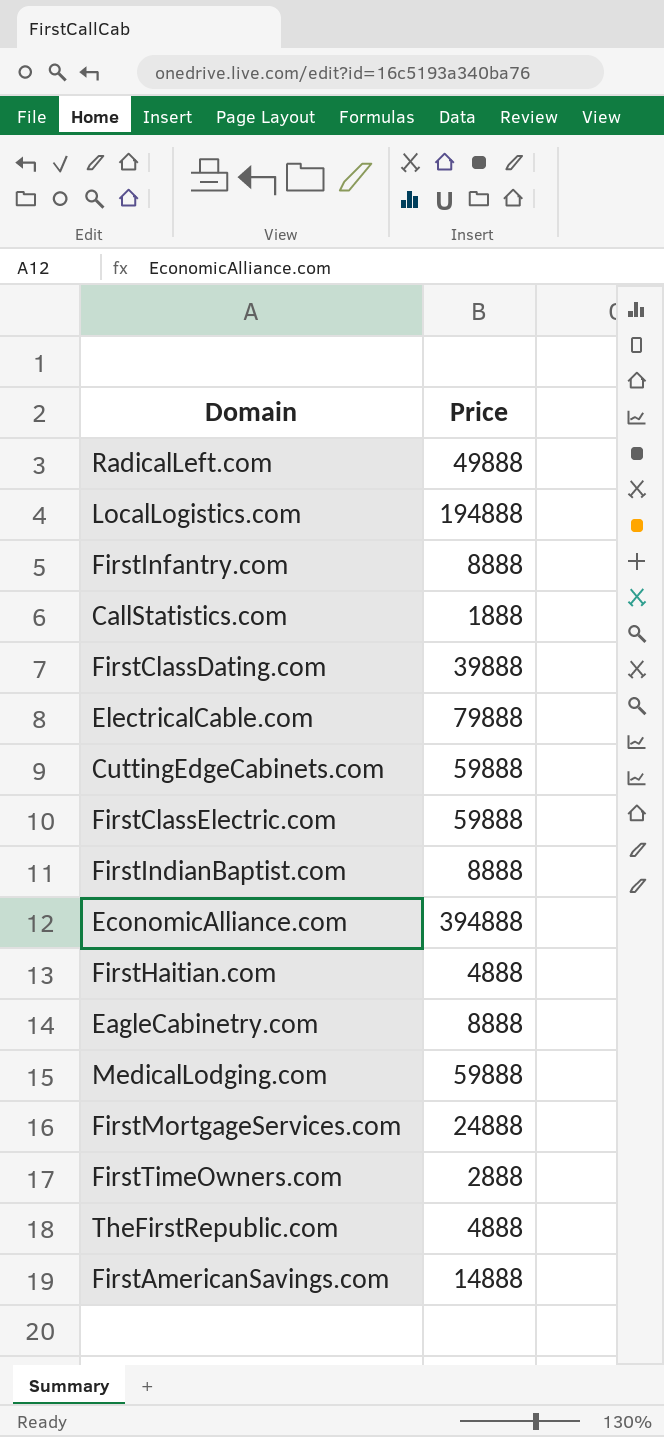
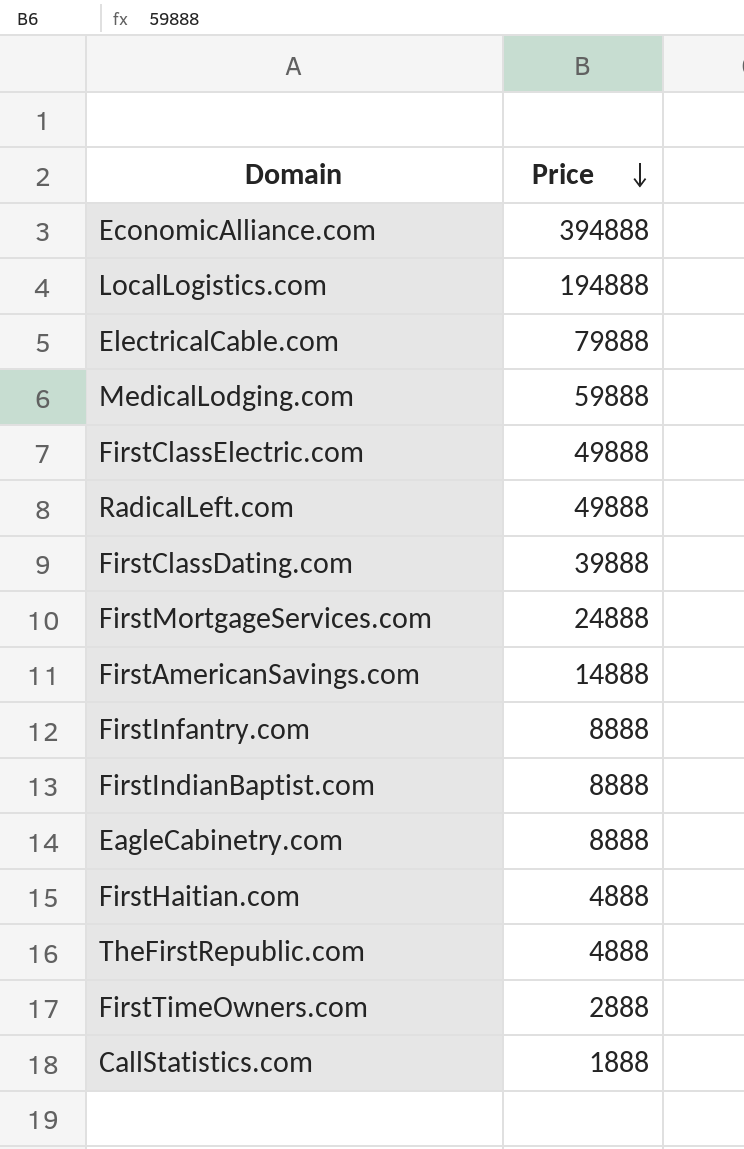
row order: none -> Price descending
row CuttingEdgeCabinets.com: 59888 -> none
FirstClassElectric.com | Price: 59888 -> 49888

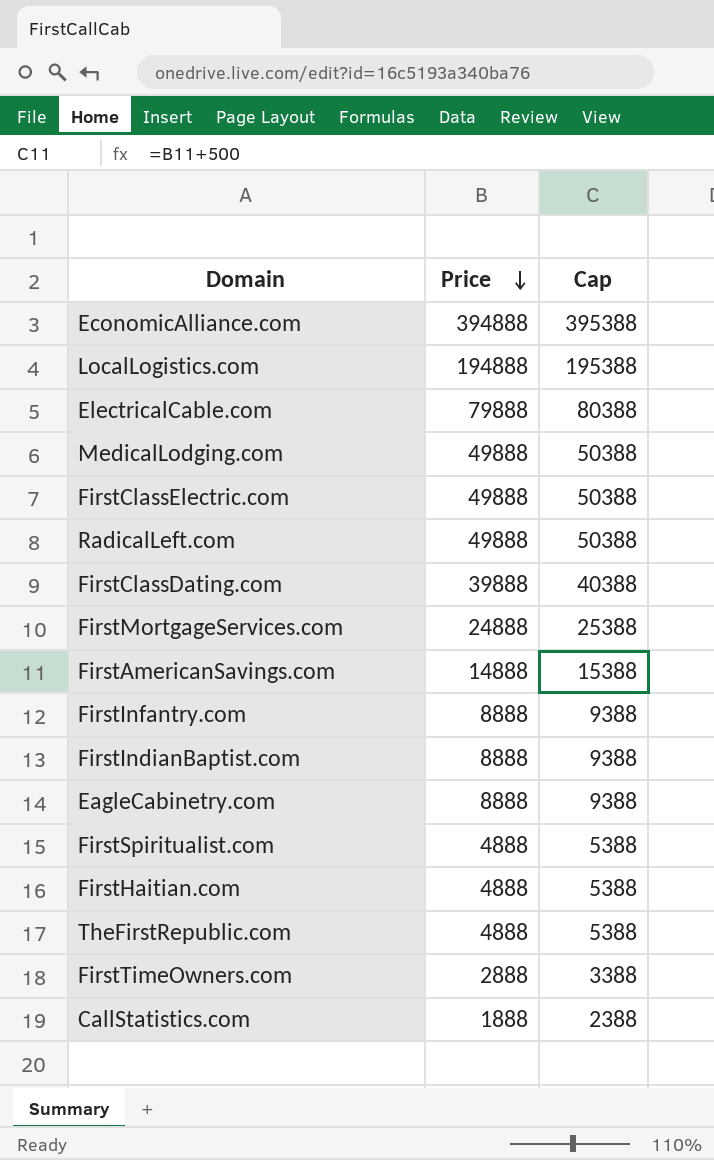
column Cap | formula: none -> [Price] + 500
MedicalLodging.com | Price: 59888 -> 49888
row FirstSpiritualist.com: none -> 4888 | 5388

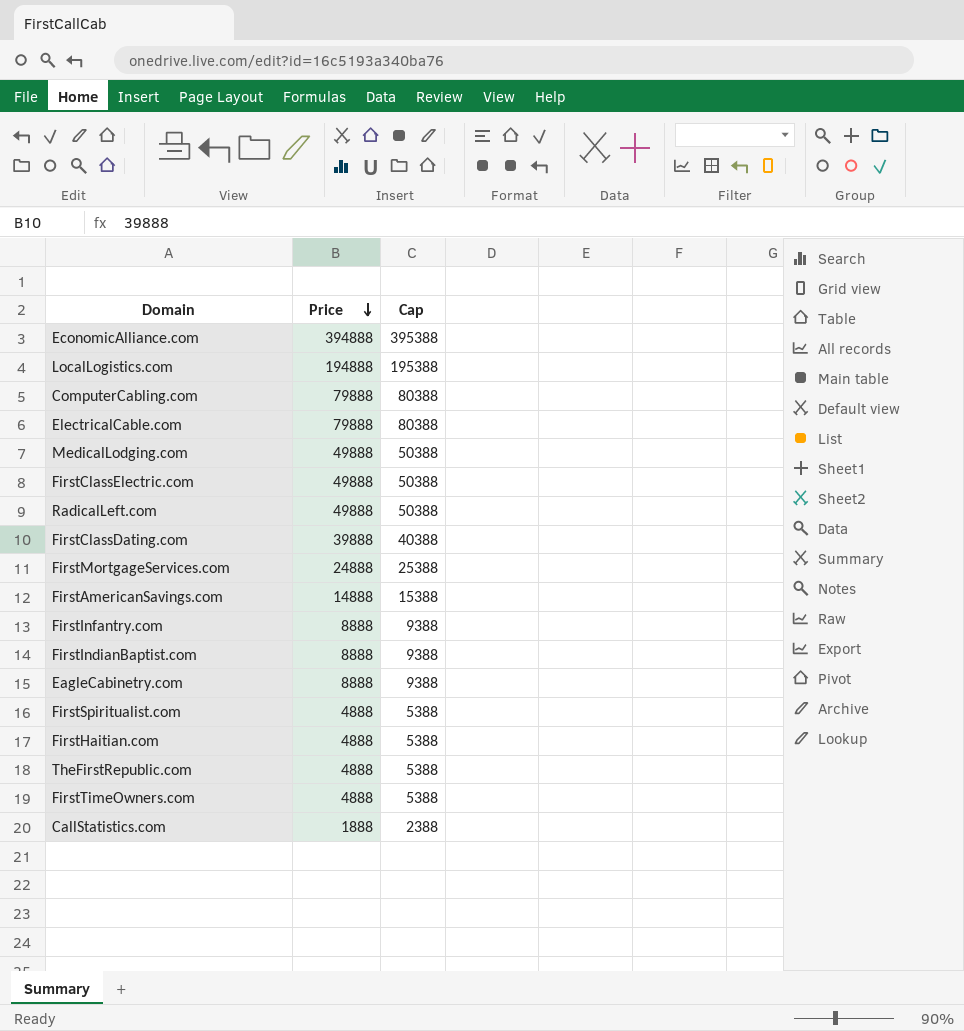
row ComputerCabling.com: none -> 79888 | 80388
FirstTimeOwners.com | Price: 2888 -> 4888
FirstTimeOwners.com | Cap: 3388 -> 5388

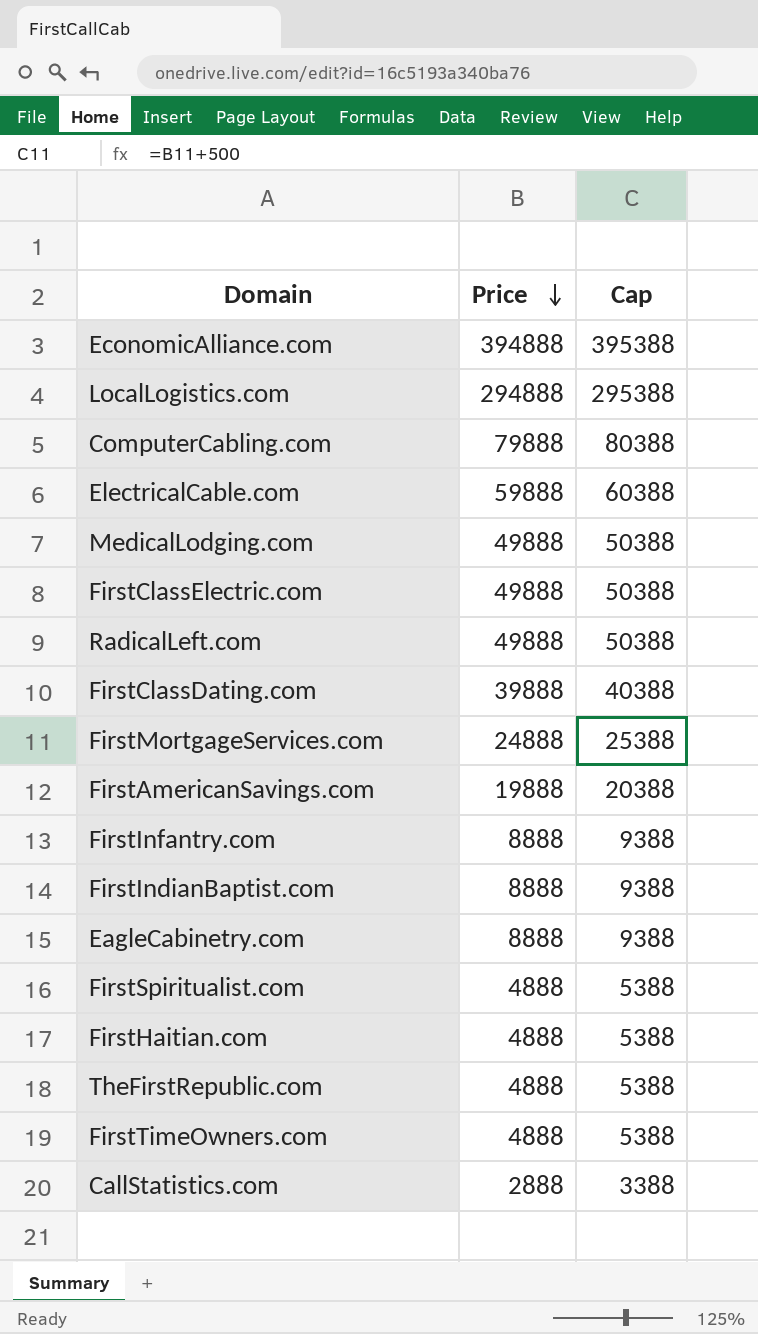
LocalLogistics.com | Price: 194888 -> 294888
LocalLogistics.com | Cap: 195388 -> 295388
ElectricalCable.com | Price: 79888 -> 59888
ElectricalCable.com | Cap: 80388 -> 60388
FirstAmericanSavings.com | Price: 14888 -> 19888
FirstAmericanSavings.com | Cap: 15388 -> 20388
CallStatistics.com | Price: 1888 -> 2888
CallStatistics.com | Cap: 2388 -> 3388

